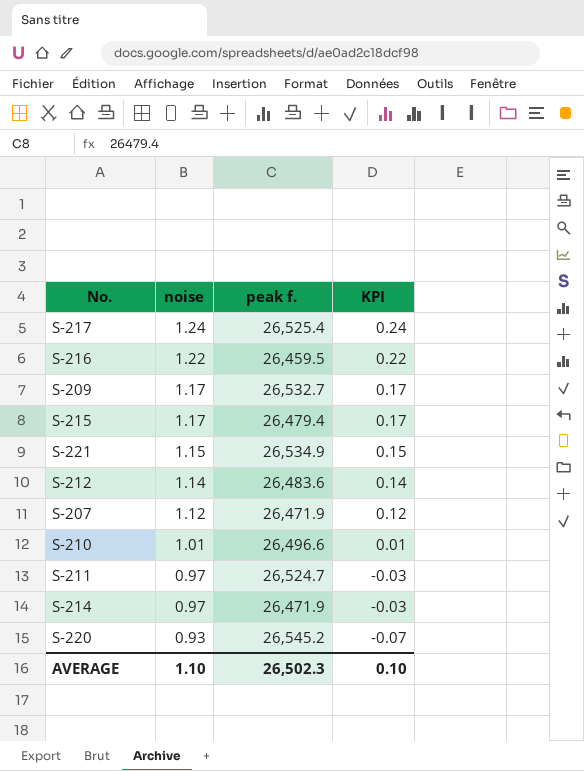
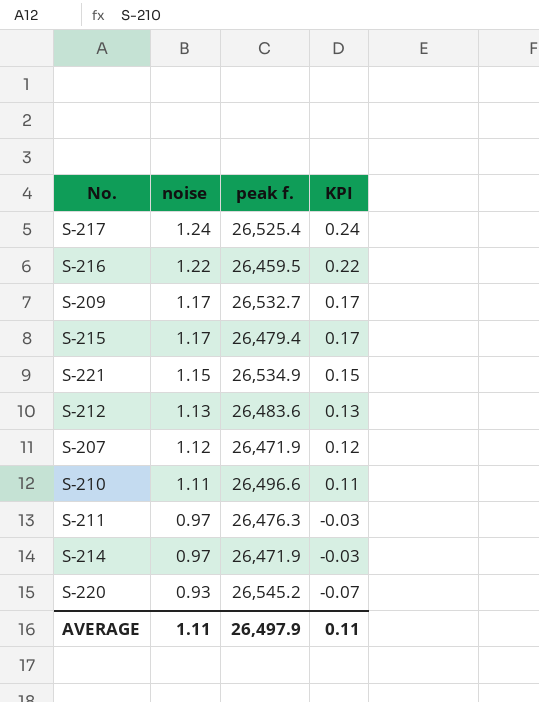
S-212 | noise: 1.14 -> 1.13
S-212 | KPI: 0.14 -> 0.13
S-210 | noise: 1.01 -> 1.11
S-210 | KPI: 0.01 -> 0.11
S-211 | peak f.: 26,524.7 -> 26,476.3
AVERAGE | noise: 1.10 -> 1.11
AVERAGE | peak f.: 26,502.3 -> 26,497.9
AVERAGE | KPI: 0.10 -> 0.11

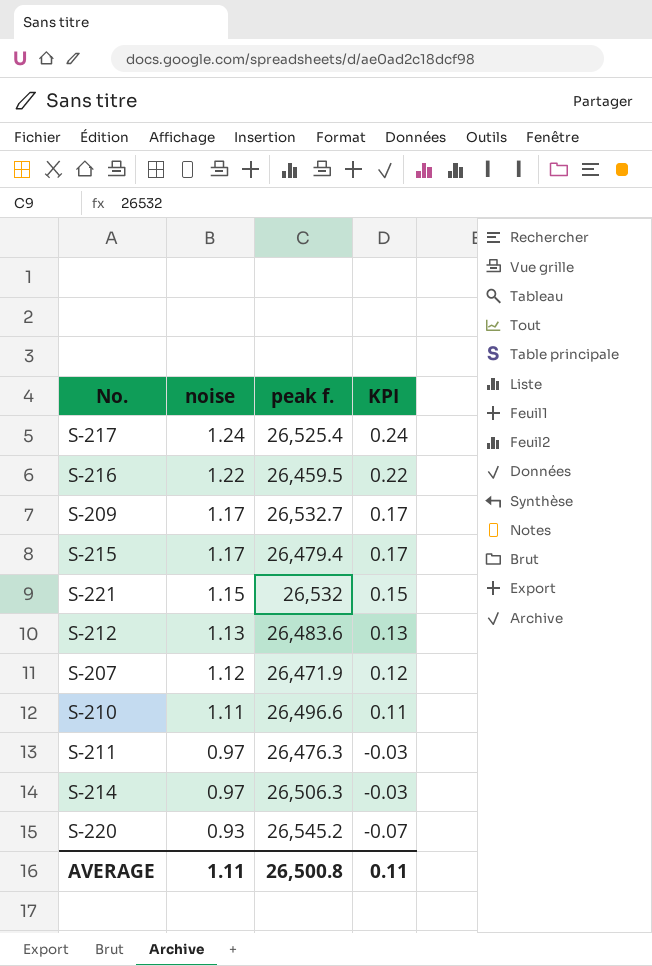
S-221 | peak f.: 26,534.9 -> 26,532
S-214 | peak f.: 26,471.9 -> 26,506.3
AVERAGE | peak f.: 26,497.9 -> 26,500.8

